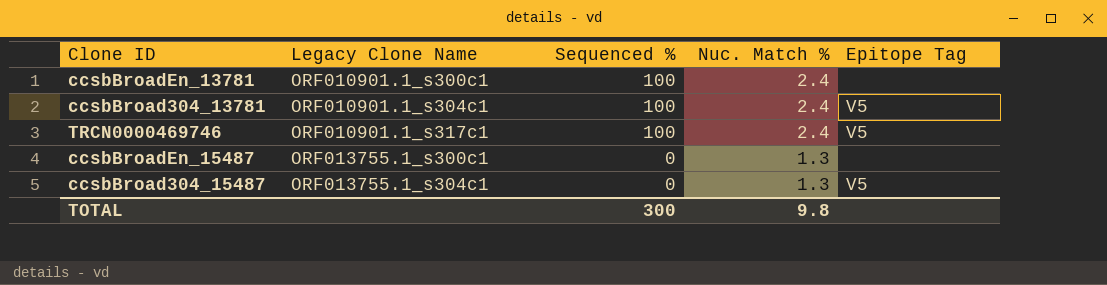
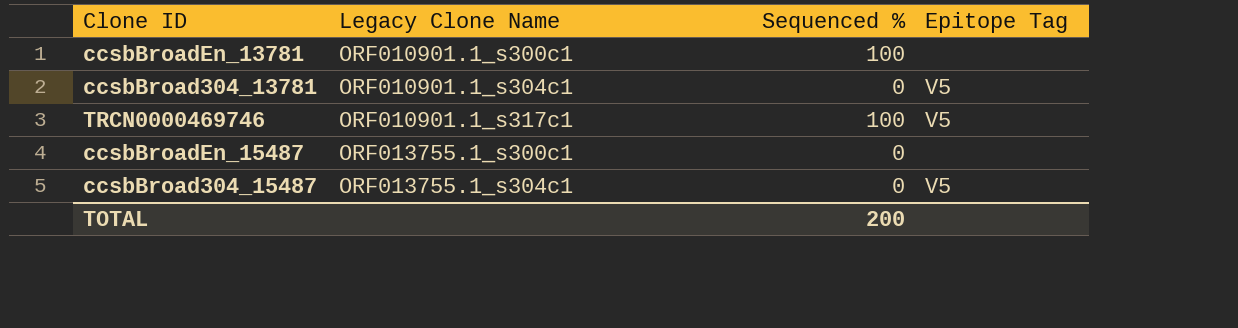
column Nuc. Match % | position: 4 -> none
ccsbBroad304_13781 | Sequenced %: 100 -> 0
TOTAL | Sequenced %: 300 -> 200

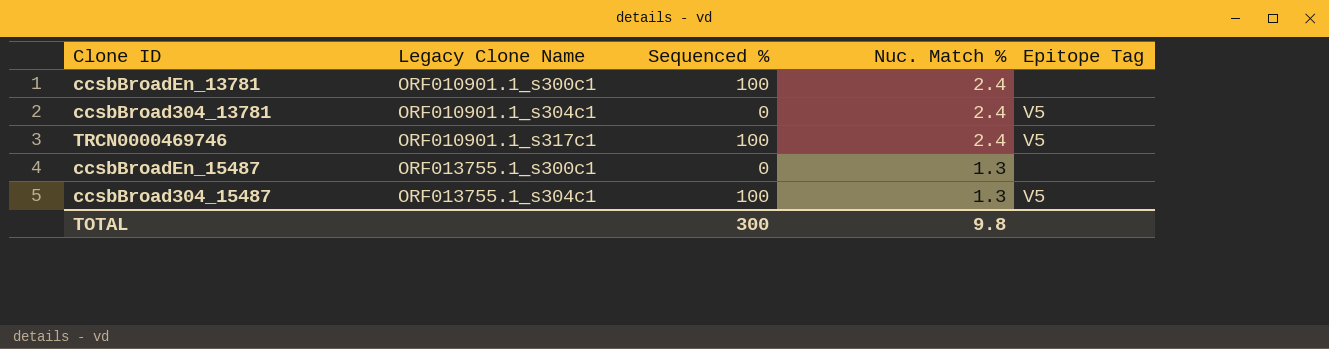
column Nuc. Match % | position: none -> 4
ccsbBroad304_15487 | Sequenced %: 0 -> 100
TOTAL | Sequenced %: 200 -> 300

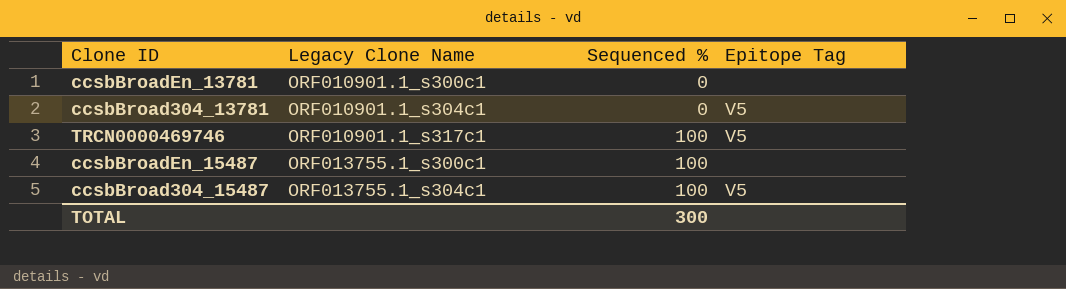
column Nuc. Match % | position: 4 -> none
ccsbBroadEn_13781 | Sequenced %: 100 -> 0
ccsbBroadEn_15487 | Sequenced %: 0 -> 100

